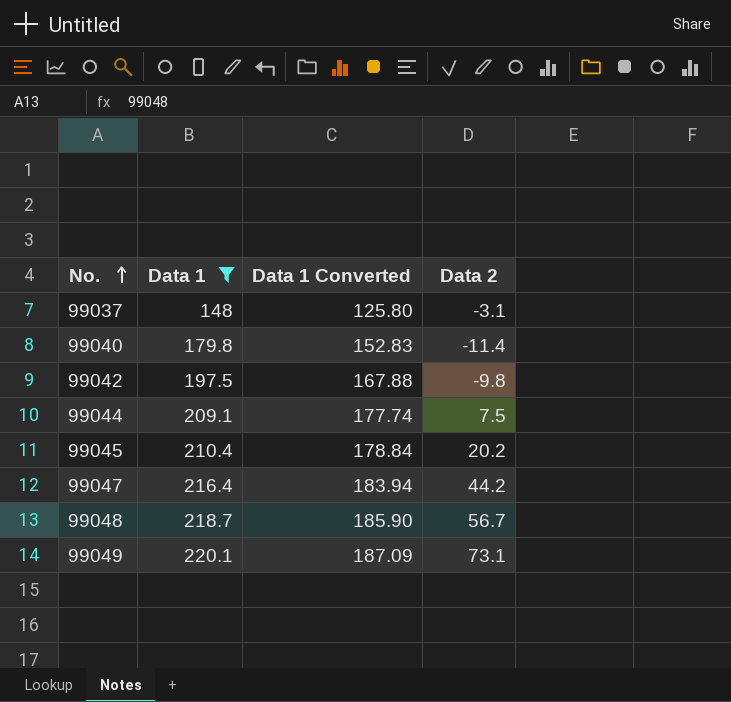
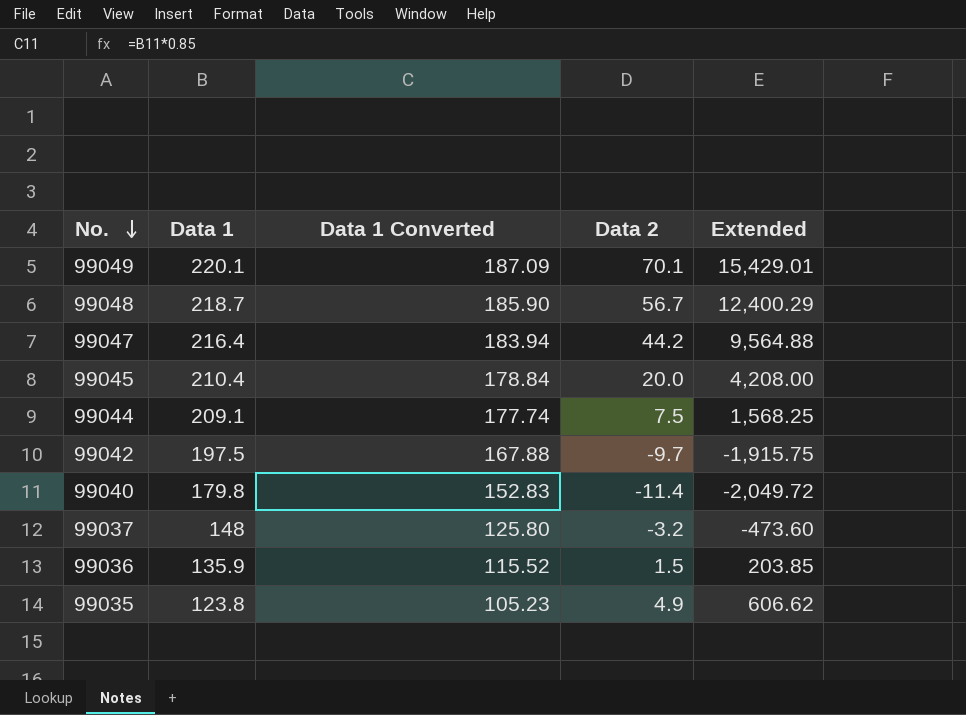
filter: Data 1 >= 148 -> none
row order: No. ascending -> No. descending
column Extended | formula: none -> [Data 1] * [Data 2]
99049 | Data 2: 73.1 -> 70.1
99045 | Data 2: 20.2 -> 20.0
99042 | Data 2: -9.8 -> -9.7
99037 | Data 2: -3.1 -> -3.2

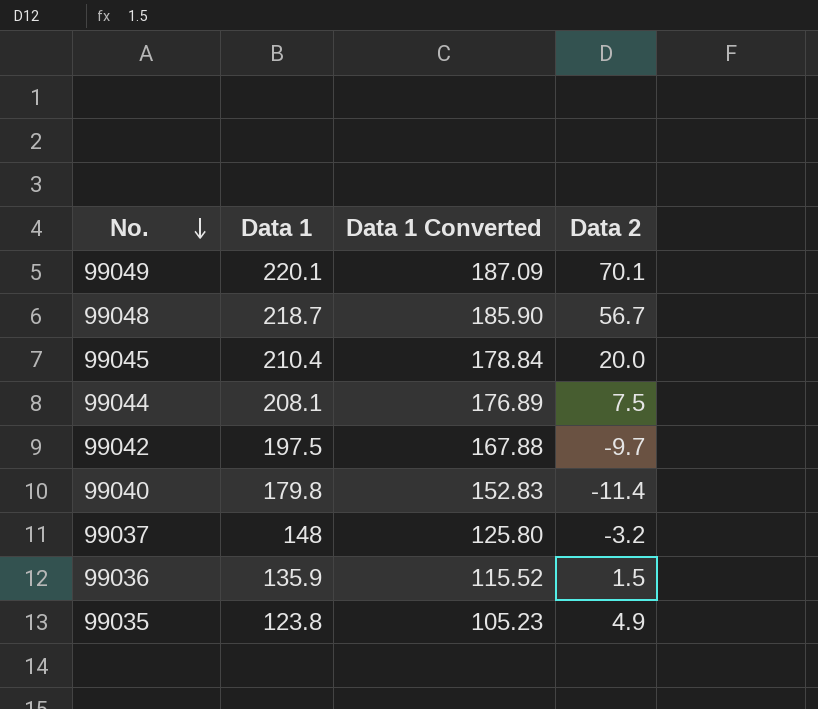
column Extended | formula: [Data 1] * [Data 2] -> none
row 99047: 216.4 | 183.94 | 44.2 | 9,564.88 -> none
99044 | Data 1: 209.1 -> 208.1
99044 | Data 1 Converted: 177.74 -> 176.89

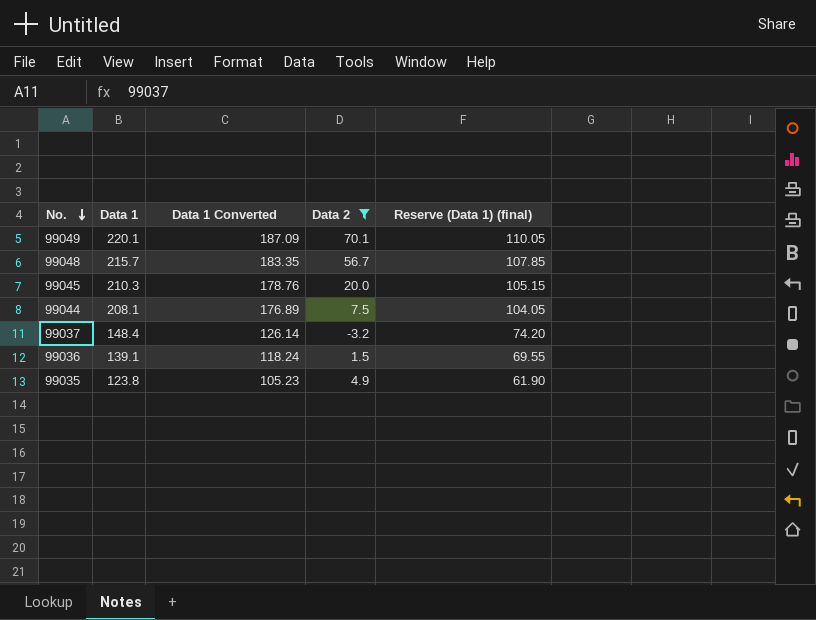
filter: none -> Data 2 >= -3.2
column Reserve (Data 1) (final) | formula: none -> [Data 1] * 0.5
99048 | Data 1: 218.7 -> 215.7
99048 | Data 1 Converted: 185.90 -> 183.35
99045 | Data 1: 210.4 -> 210.3
99045 | Data 1 Converted: 178.84 -> 178.76
99037 | Data 1: 148 -> 148.4
99037 | Data 1 Converted: 125.80 -> 126.14
99036 | Data 1: 135.9 -> 139.1
99036 | Data 1 Converted: 115.52 -> 118.24

